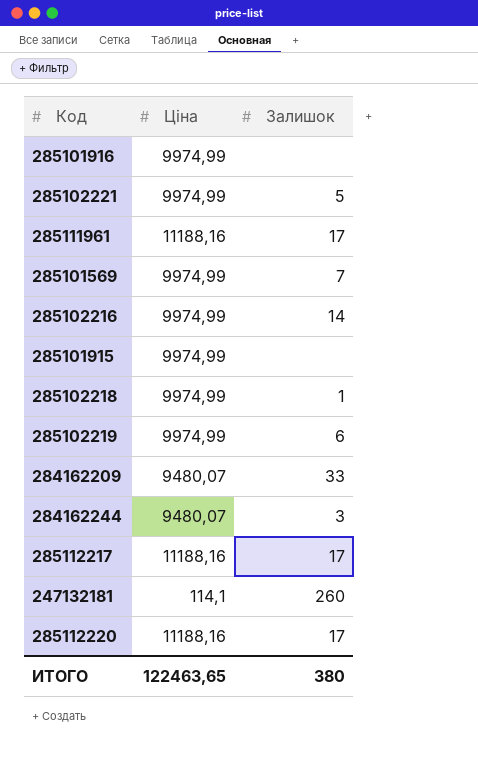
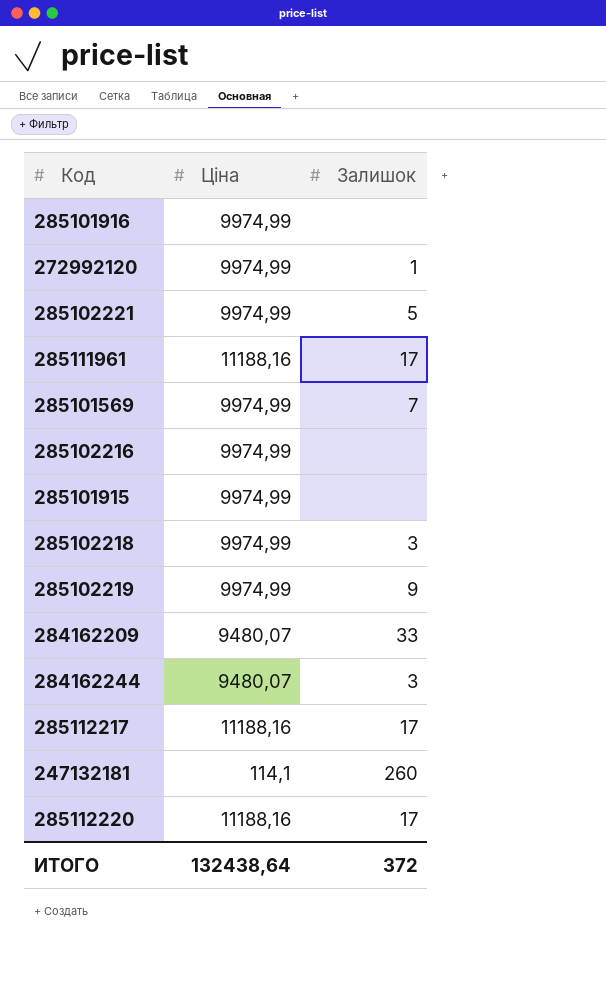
row 272992120: none -> 9974,99 | 1
285102216 | Залишок: 14 -> none
285102218 | Залишок: 1 -> 3
285102219 | Залишок: 6 -> 9
ИТОГО | Ціна: 122463,65 -> 132438,64
ИТОГО | Залишок: 380 -> 372

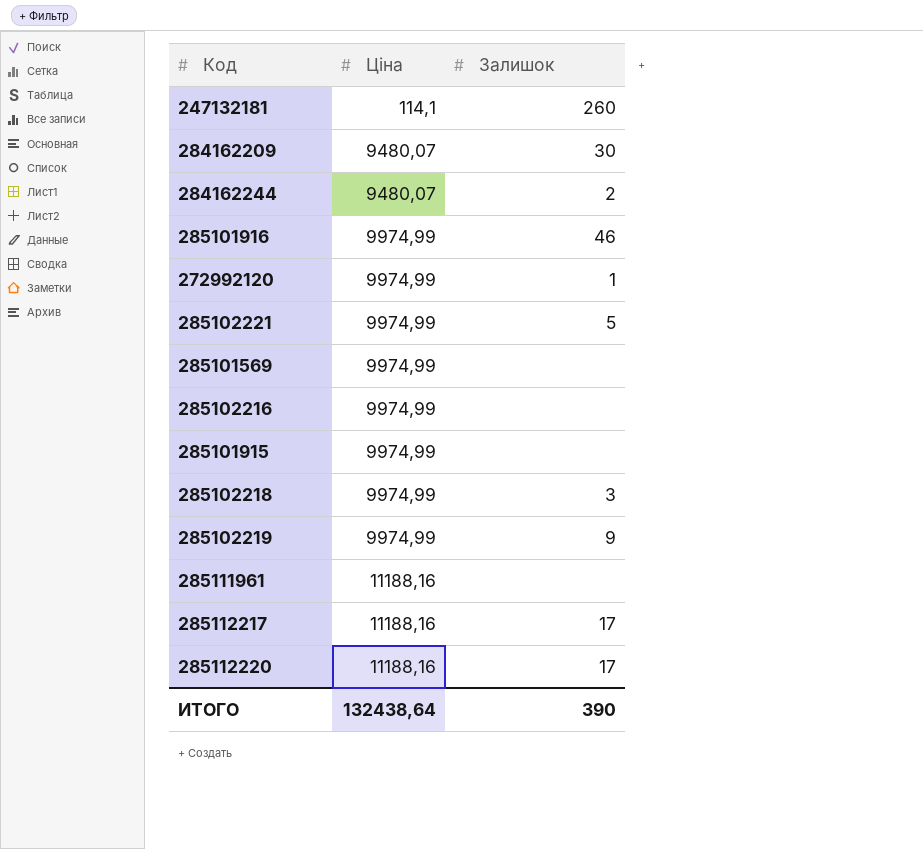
row order: none -> Ціна ascending
284162209 | Залишок: 33 -> 30
284162244 | Залишок: 3 -> 2
285101916 | Залишок: none -> 46
285101569 | Залишок: 7 -> none
285111961 | Залишок: 17 -> none
ИТОГО | Залишок: 372 -> 390

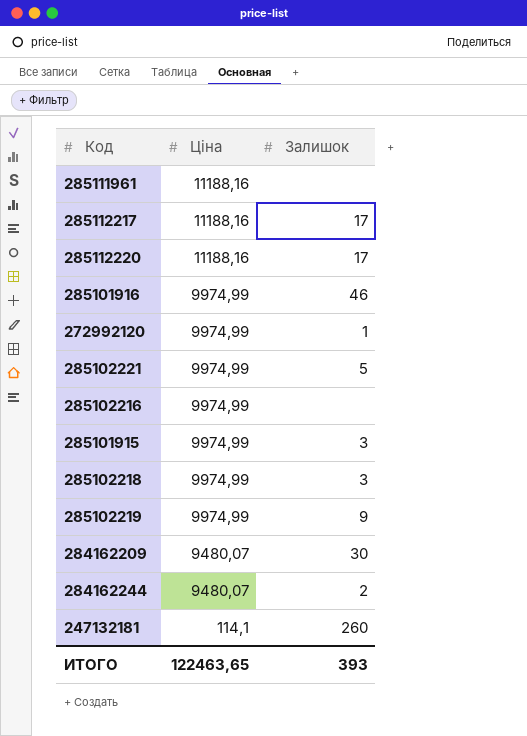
row order: Ціна ascending -> Ціна descending
row 285101569: 9974,99 | none -> none
285101915 | Залишок: none -> 3
ИТОГО | Ціна: 132438,64 -> 122463,65
ИТОГО | Залишок: 390 -> 393

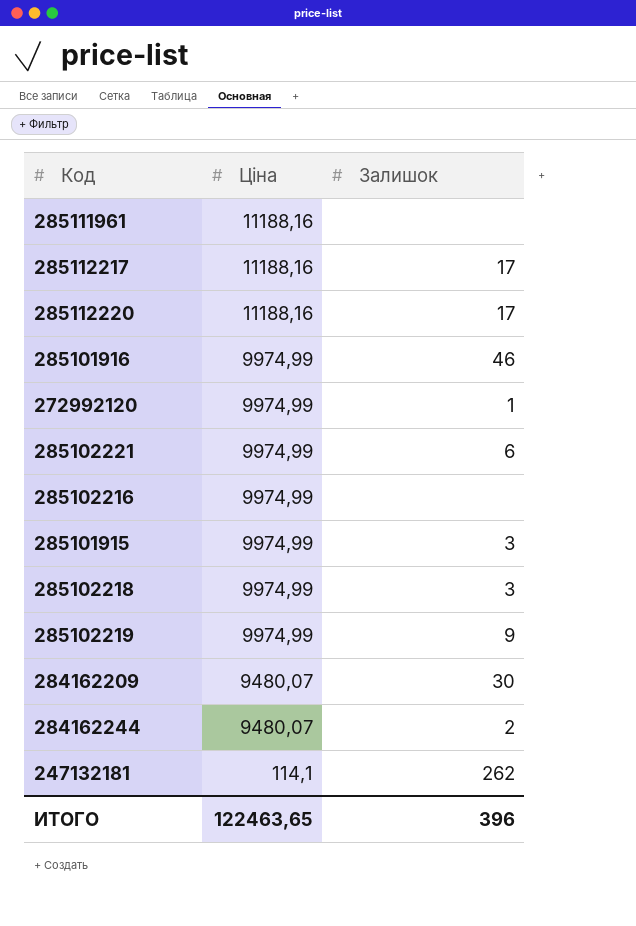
285102221 | Залишок: 5 -> 6
247132181 | Залишок: 260 -> 262
ИТОГО | Залишок: 393 -> 396

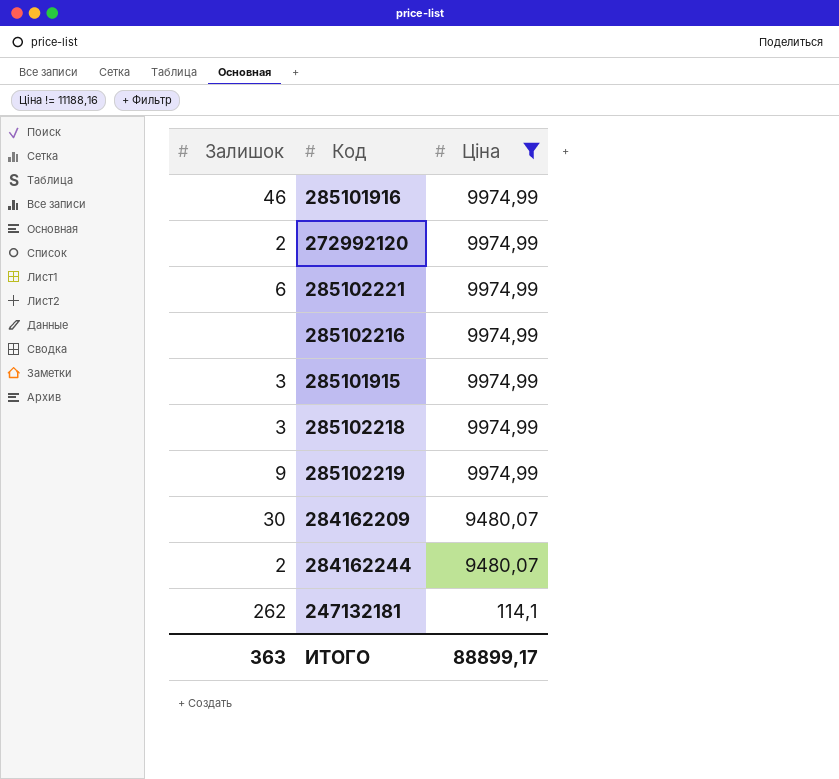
filter: none -> Ціна != 11188,16
column Залишок | position: 3 -> 1
272992120 | Залишок: 1 -> 2
ИТОГО | Залишок: 396 -> 363
ИТОГО | Ціна: 122463,65 -> 88899,17

